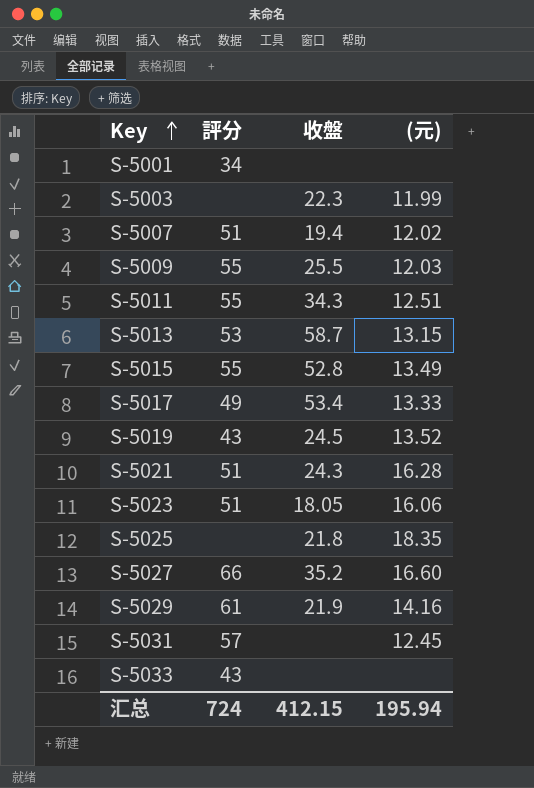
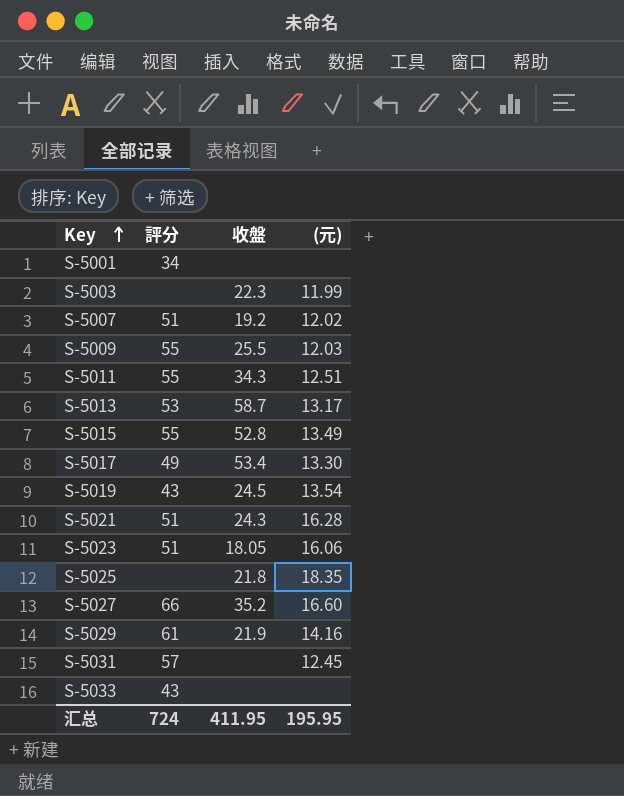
S-5007 | 收盤: 19.4 -> 19.2
S-5013 | (元): 13.15 -> 13.17
S-5017 | (元): 13.33 -> 13.30
S-5019 | (元): 13.52 -> 13.54
汇总 | 收盤: 412.15 -> 411.95
汇总 | (元): 195.94 -> 195.95

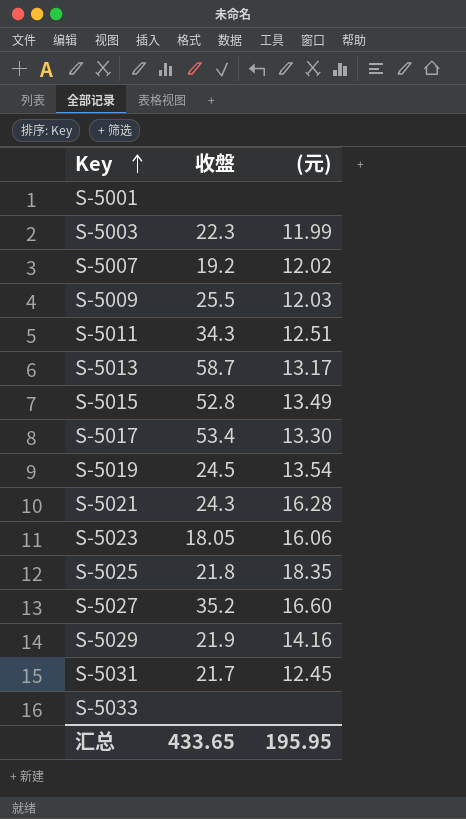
column 評分 | position: 2 -> none
S-5031 | 收盤: none -> 21.7
汇总 | 收盤: 411.95 -> 433.65

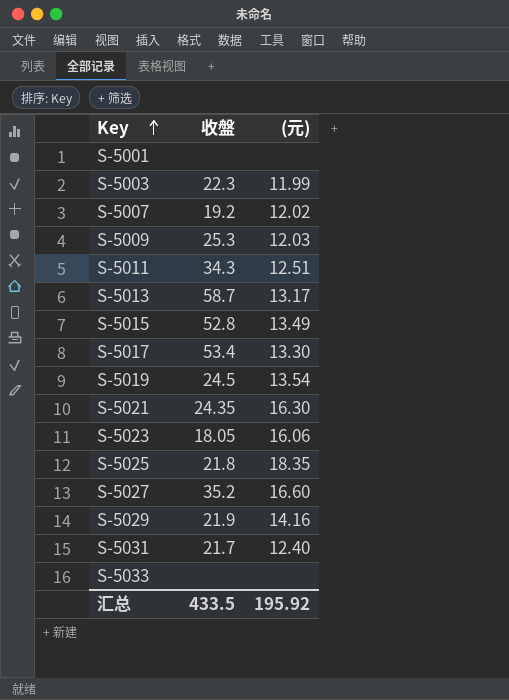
S-5009 | 收盤: 25.5 -> 25.3
S-5021 | 收盤: 24.3 -> 24.35
S-5021 | (元): 16.28 -> 16.30
S-5031 | (元): 12.45 -> 12.40
汇总 | 收盤: 433.65 -> 433.5
汇总 | (元): 195.95 -> 195.92

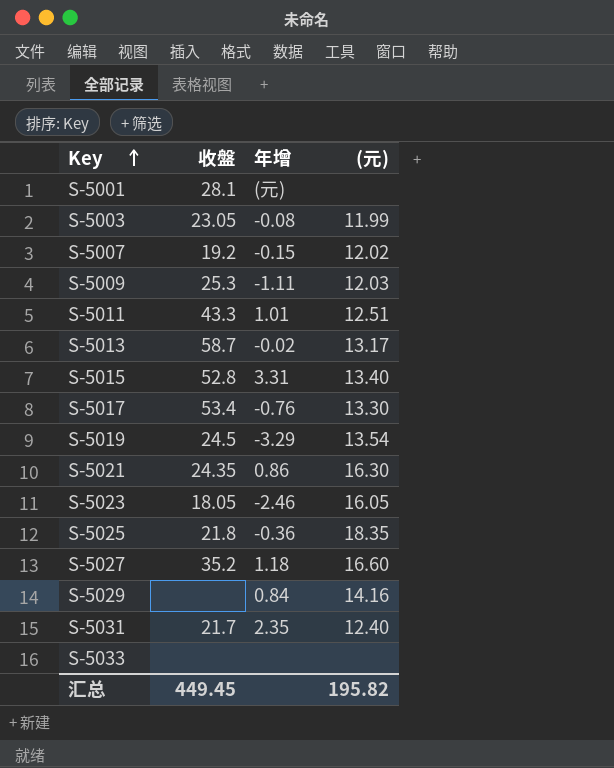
column 年增 | position: none -> 3
S-5001 | 收盤: none -> 28.1
S-5003 | 收盤: 22.3 -> 23.05
S-5011 | 收盤: 34.3 -> 43.3
S-5015 | (元): 13.49 -> 13.40
S-5023 | (元): 16.06 -> 16.05
S-5029 | 收盤: 21.9 -> none
汇总 | 收盤: 433.5 -> 449.45
汇总 | (元): 195.92 -> 195.82

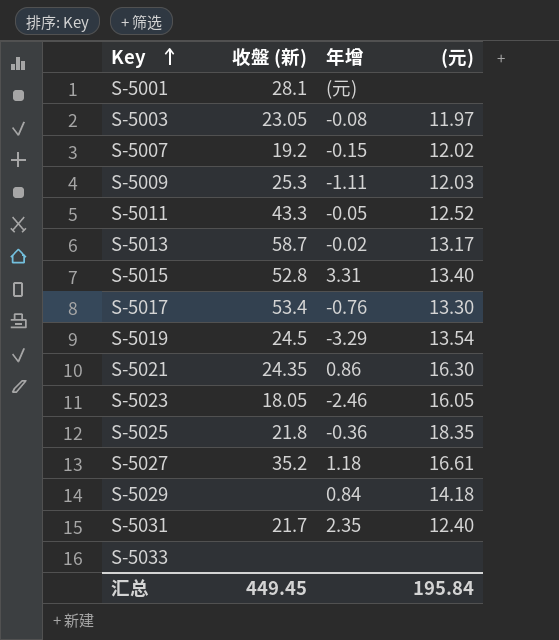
column name: 收盤 -> 收盤 (新)
S-5003 | (元): 11.99 -> 11.97
S-5011 | 年增: 1.01 -> -0.05
S-5011 | (元): 12.51 -> 12.52
S-5027 | (元): 16.60 -> 16.61
S-5029 | (元): 14.16 -> 14.18
汇总 | (元): 195.82 -> 195.84

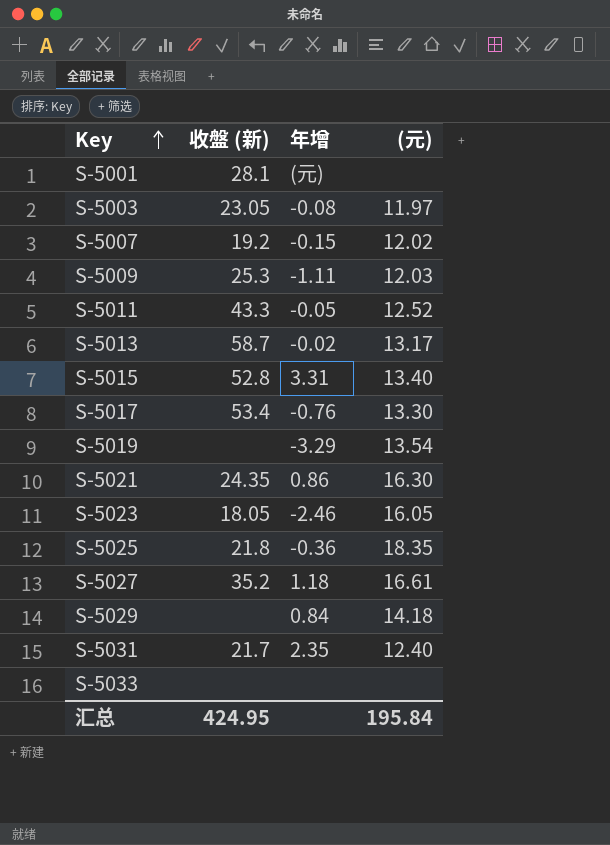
S-5019 | 收盤 (新): 24.5 -> none
汇总 | 收盤 (新): 449.45 -> 424.95

